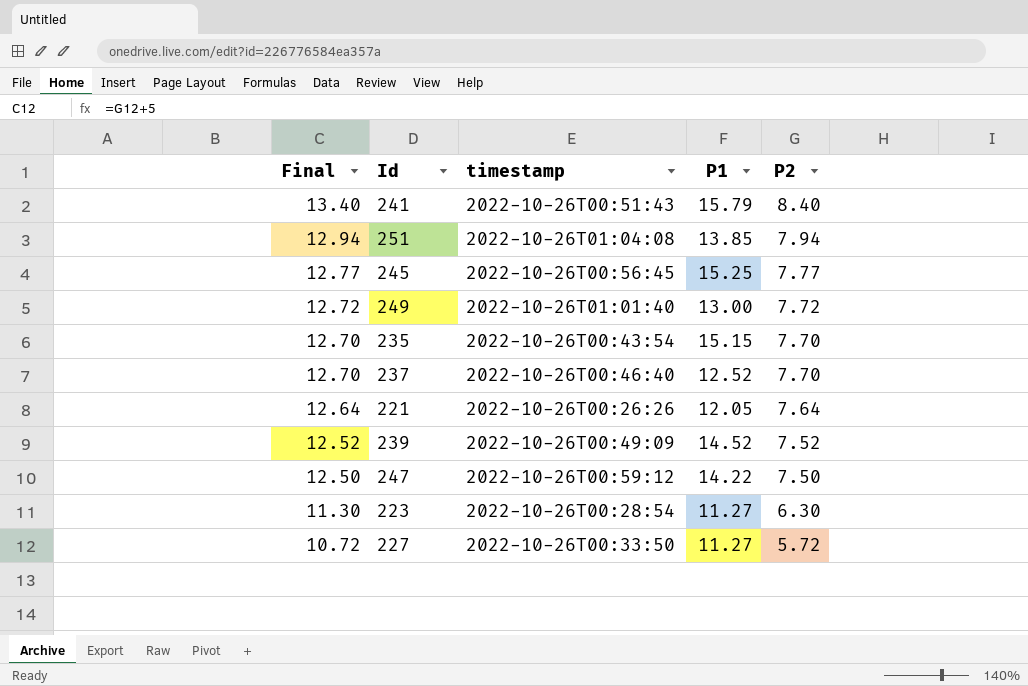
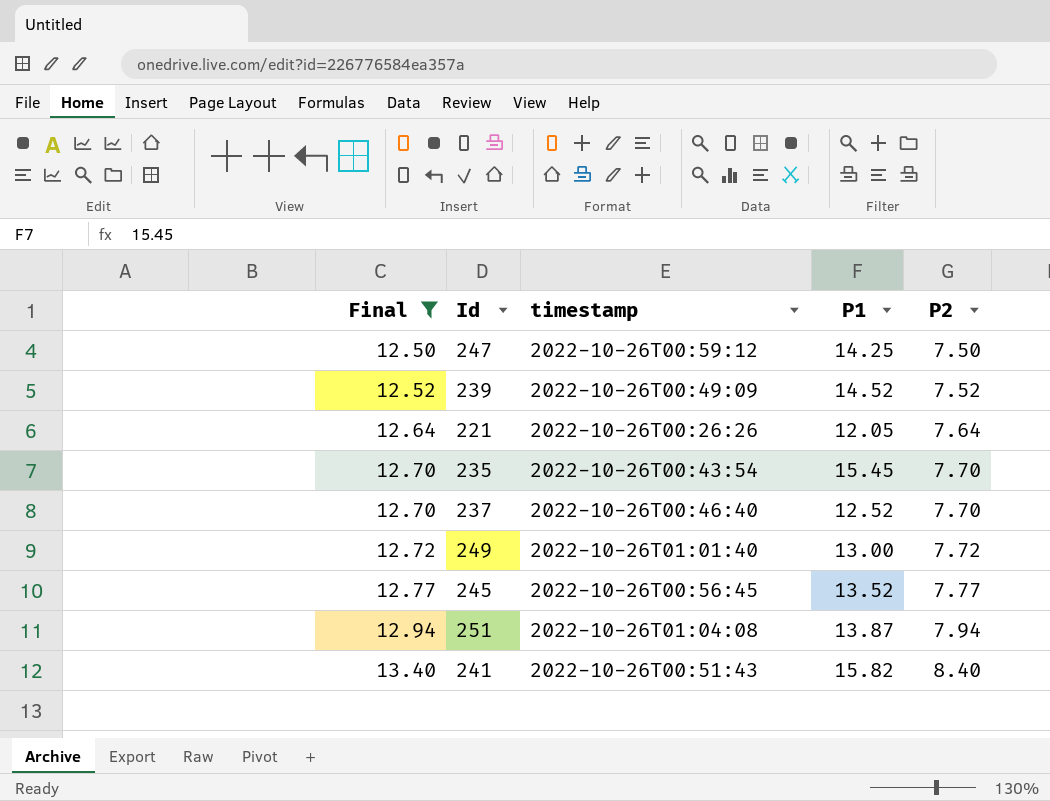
filter: none -> Final >= 12.50
row order: Final descending -> Final ascending
247 | P1: 14.22 -> 14.25
235 | P1: 15.15 -> 15.45
245 | P1: 15.25 -> 13.52
251 | P1: 13.85 -> 13.87
241 | P1: 15.79 -> 15.82

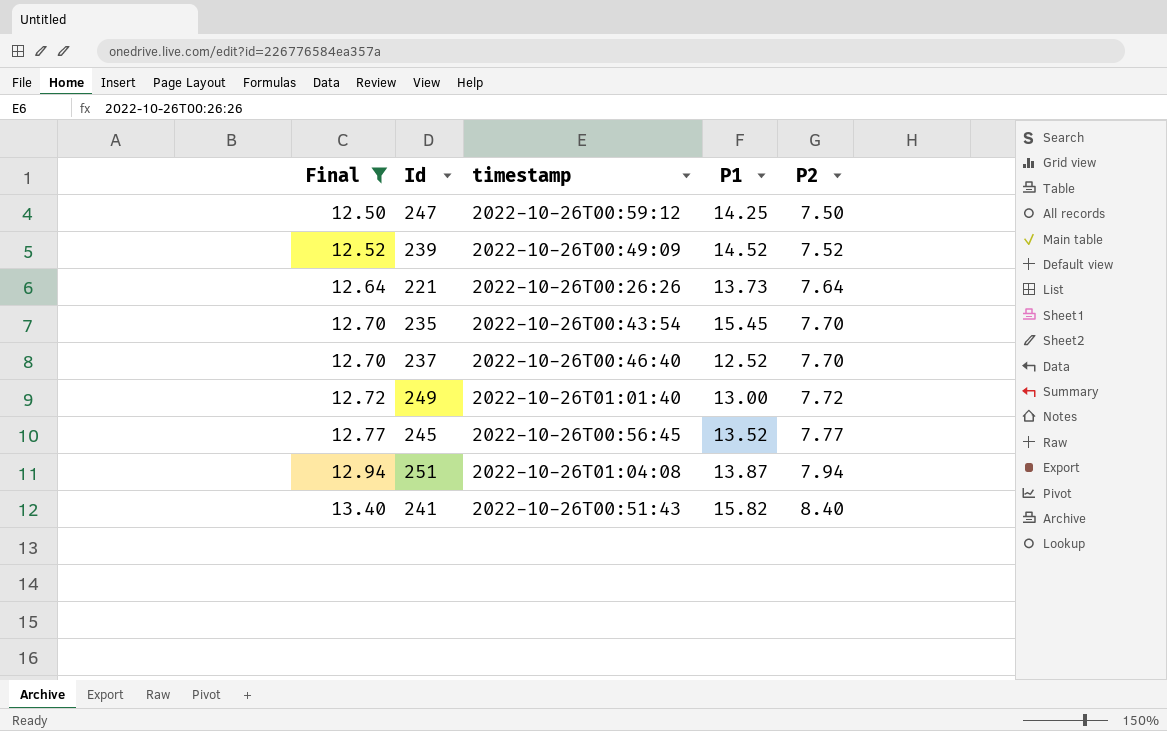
221 | P1: 12.05 -> 13.73

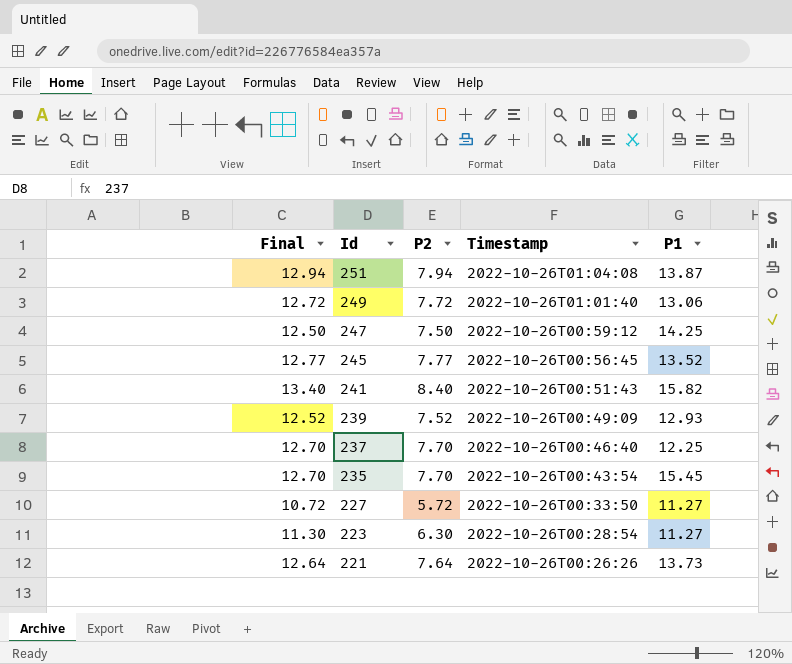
filter: Final >= 12.50 -> none
row order: Final ascending -> Id descending
column P2 | position: 5 -> 3
column name: timestamp -> Timestamp
249 | P1: 13.00 -> 13.06
239 | P1: 14.52 -> 12.93
237 | P1: 12.52 -> 12.25

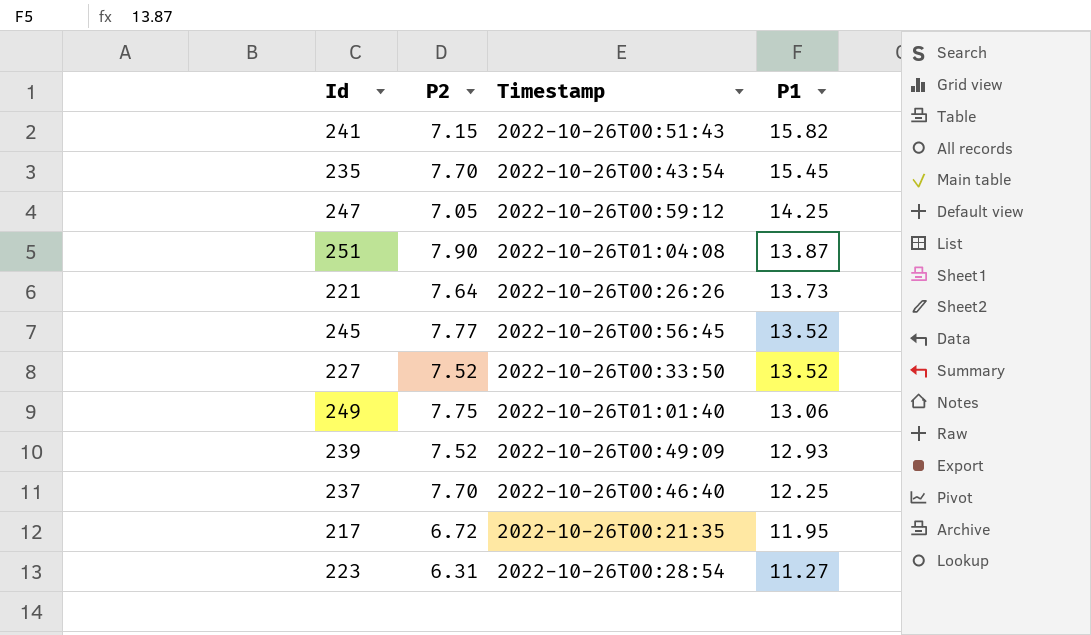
row order: Id descending -> P1 descending
column Final | formula: [P2] + 5 -> none
241 | P2: 8.40 -> 7.15
247 | P2: 7.50 -> 7.05
251 | P2: 7.94 -> 7.90
227 | P2: 5.72 -> 7.52
227 | P1: 11.27 -> 13.52
249 | P2: 7.72 -> 7.75
row 217: none -> 6.72 | 2022-10-26T00:21:35 | 11.95
223 | P2: 6.30 -> 6.31

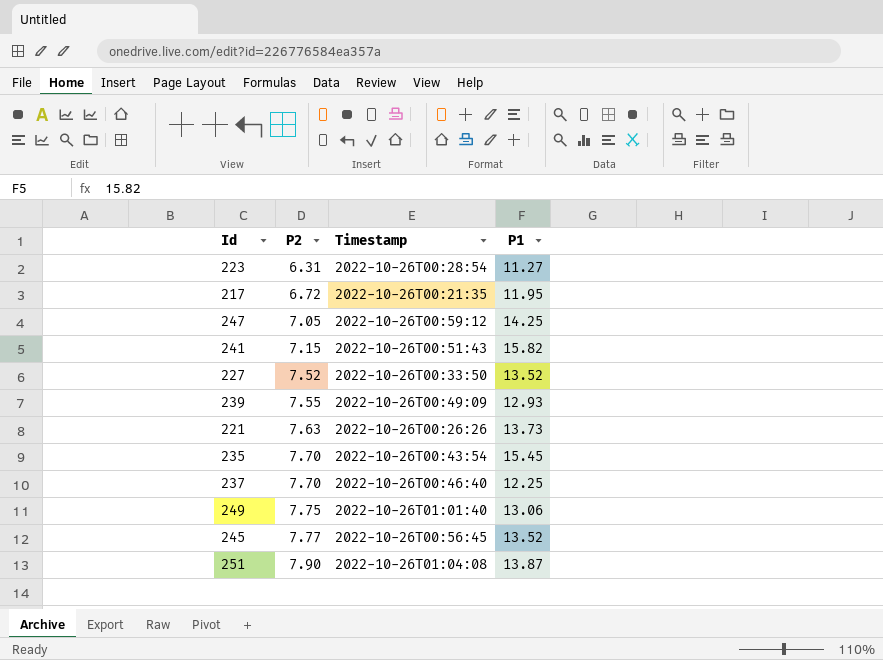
row order: P1 descending -> P2 ascending
239 | P2: 7.52 -> 7.55
221 | P2: 7.64 -> 7.63

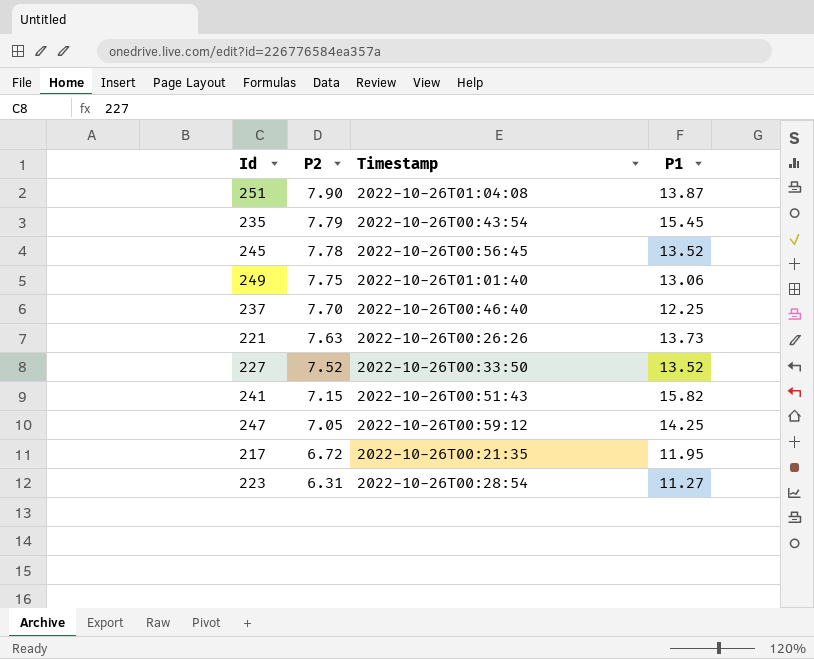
row order: P2 ascending -> P2 descending
row 239: 7.55 | 2022-10-26T00:49:09 | 12.93 -> none
235 | P2: 7.70 -> 7.79
245 | P2: 7.77 -> 7.78

